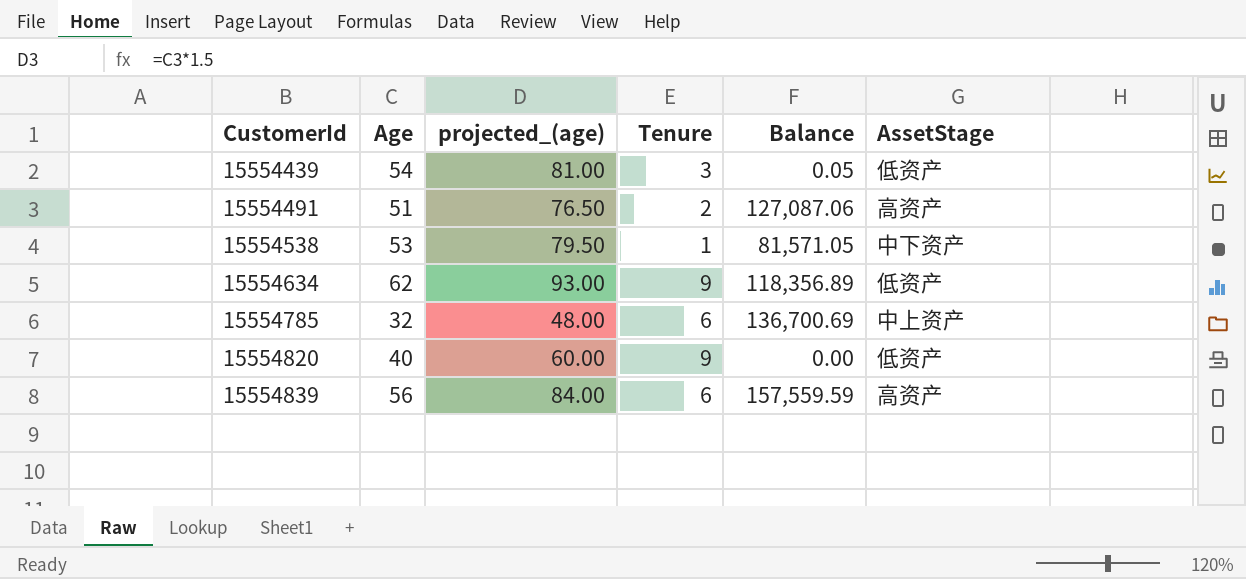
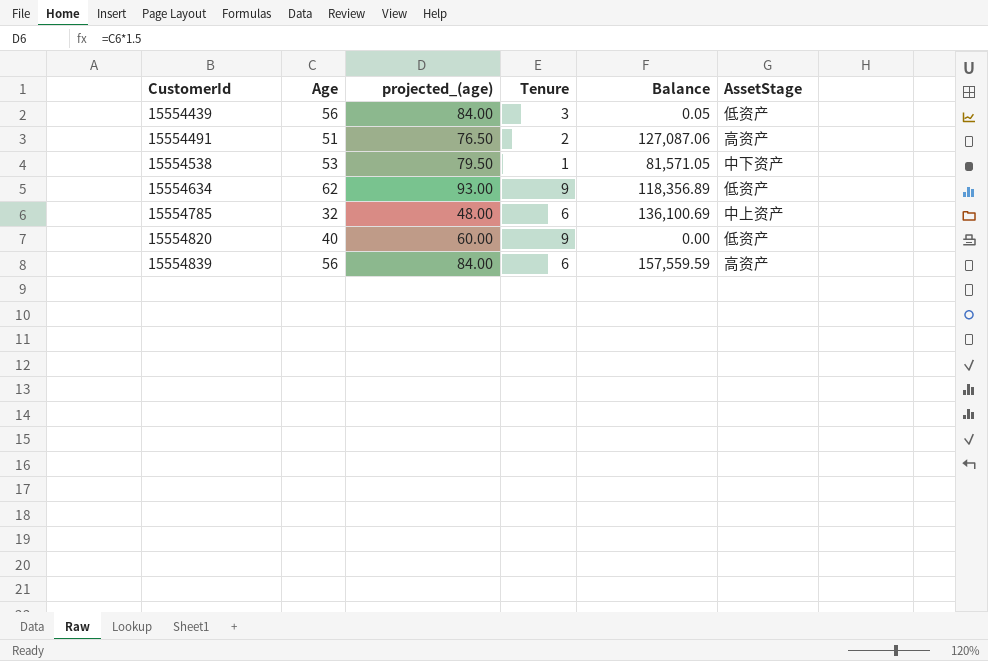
15554439 | Age: 54 -> 56
15554439 | projected_(age): 81.00 -> 84.00
15554785 | Balance: 136,700.69 -> 136,100.69

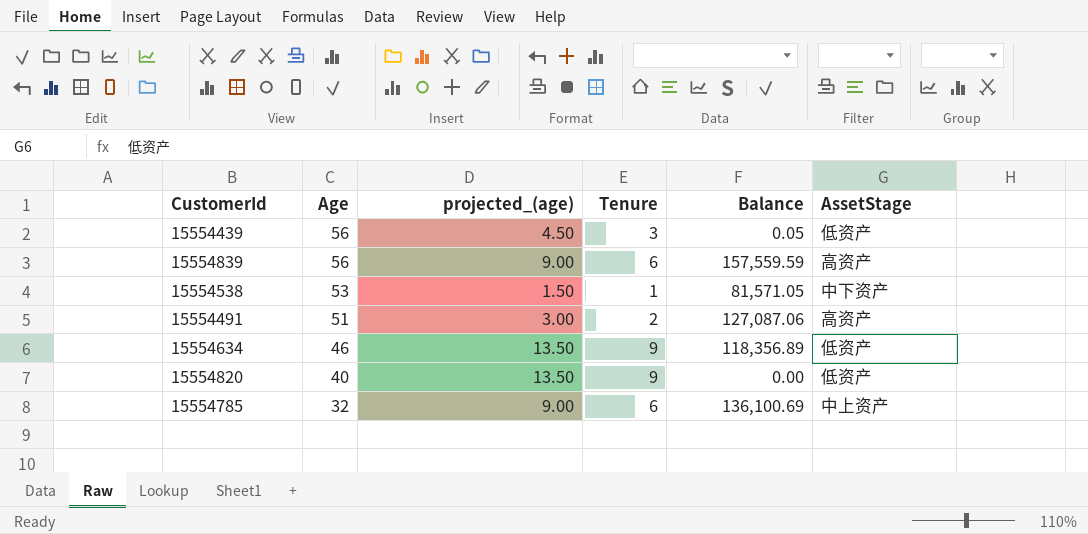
row order: CustomerId ascending -> Age descending
column projected_(age) | formula: [Age] * 1.5 -> [Tenure] * 1.5
15554634 | Age: 62 -> 46

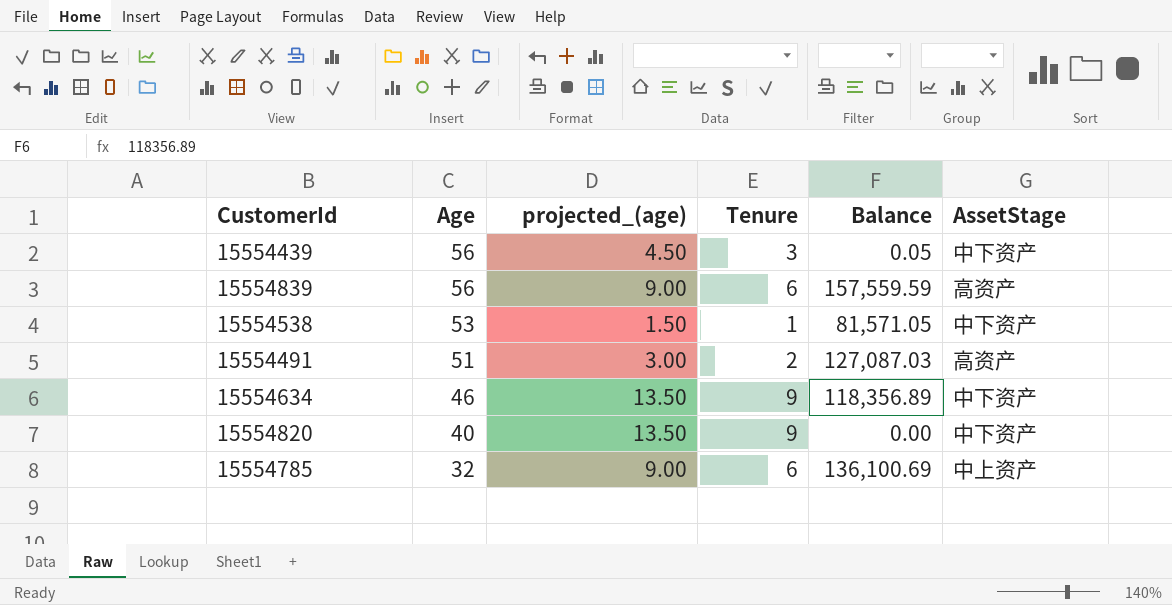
15554439 | AssetStage: 低资产 -> 中下资产
15554491 | Balance: 127,087.06 -> 127,087.03
15554634 | AssetStage: 低资产 -> 中下资产
15554820 | AssetStage: 低资产 -> 中下资产

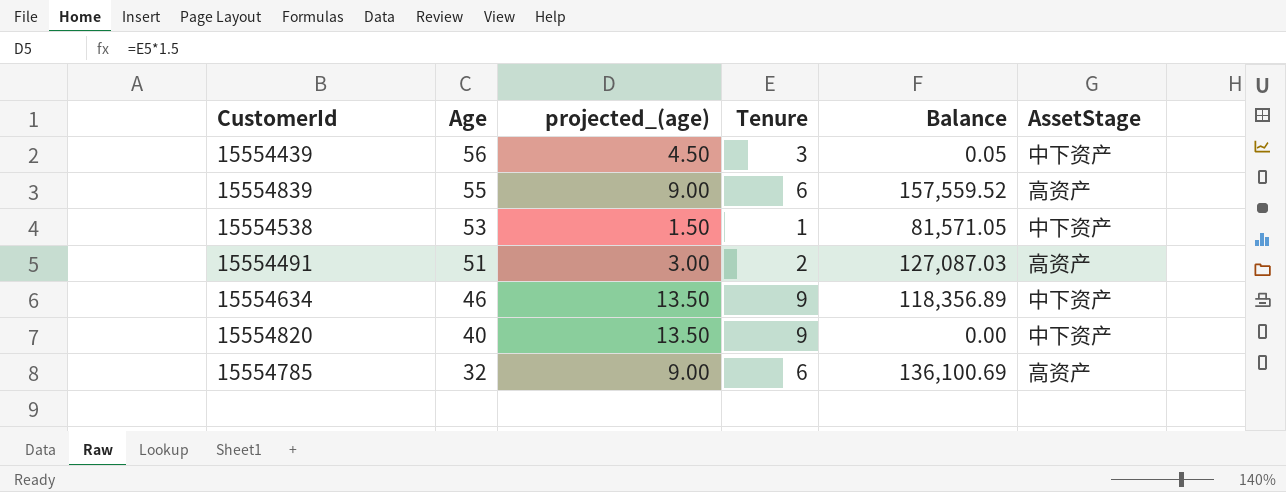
15554839 | Age: 56 -> 55
15554839 | Balance: 157,559.59 -> 157,559.52
15554785 | AssetStage: 中上资产 -> 高资产

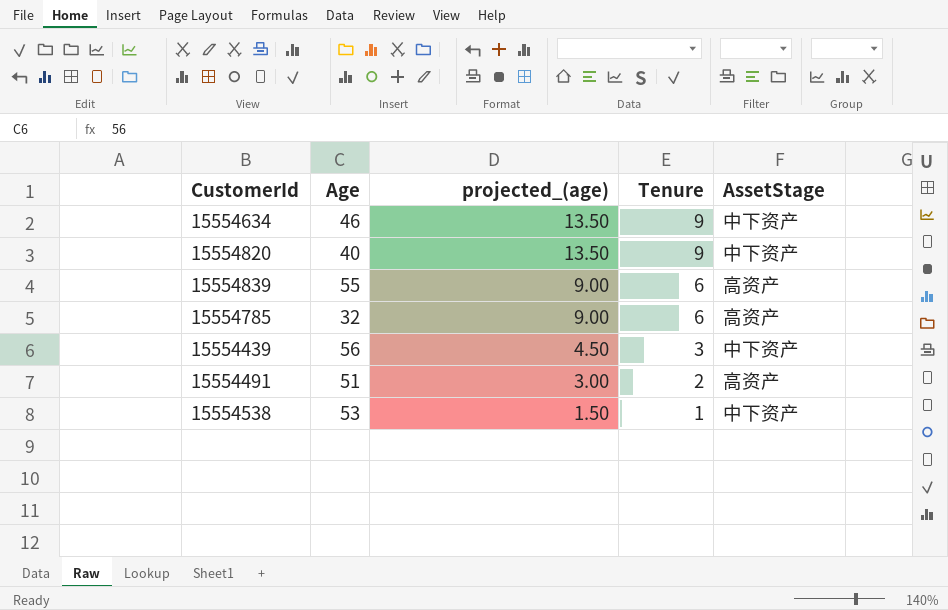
row order: Age descending -> projected_(age) descending
column Balance | position: 5 -> none

